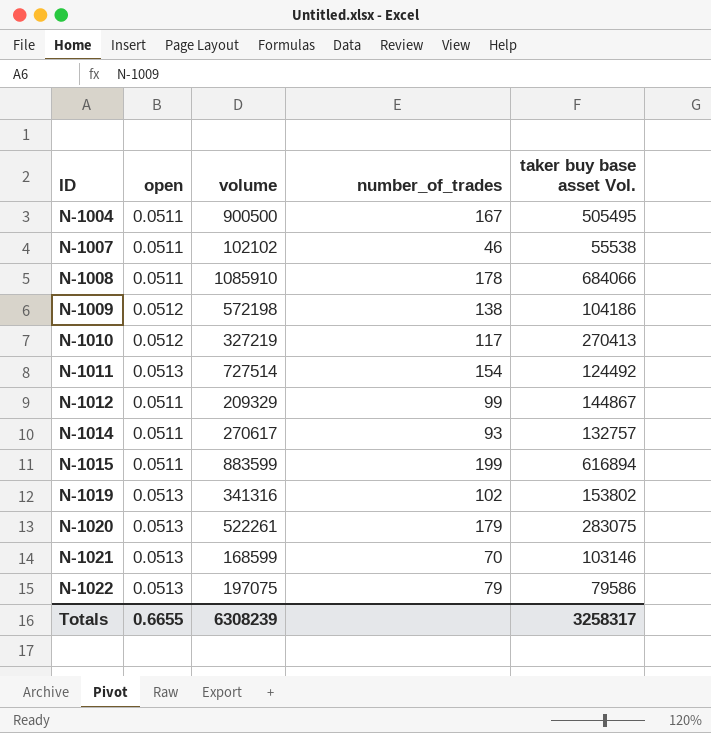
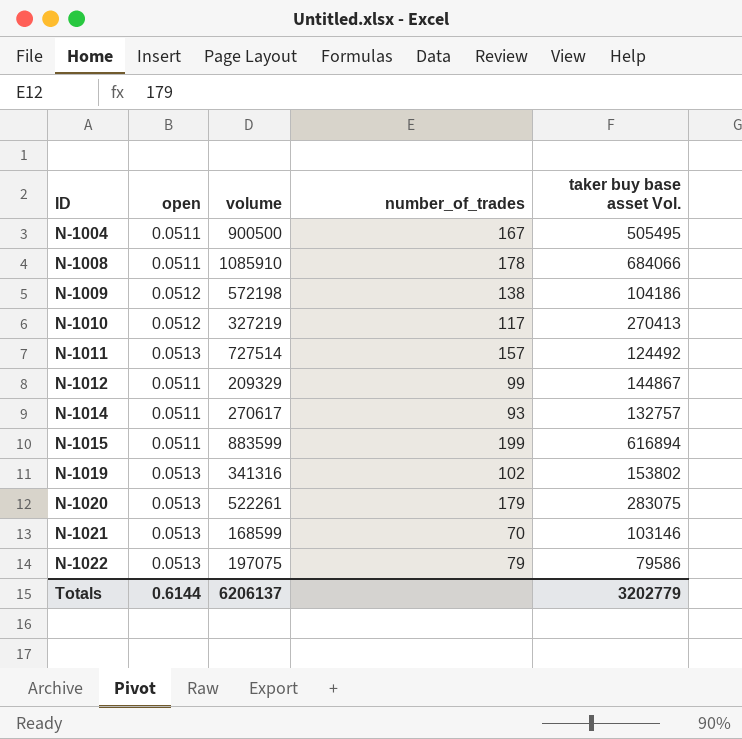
row N-1007: 0.0511 | 102102 | 46 | 55538 -> none
N-1011 | number_of_trades: 154 -> 157
Totals | open: 0.6655 -> 0.6144
Totals | volume: 6308239 -> 6206137
Totals | taker buy base asset Vol.: 3258317 -> 3202779

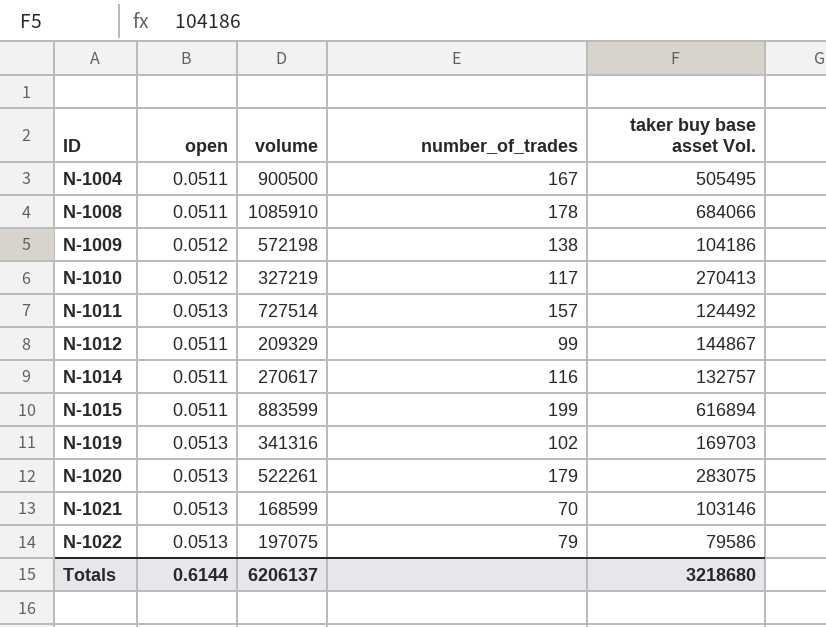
N-1014 | number_of_trades: 93 -> 116
N-1019 | taker buy base asset Vol.: 153802 -> 169703
Totals | taker buy base asset Vol.: 3202779 -> 3218680

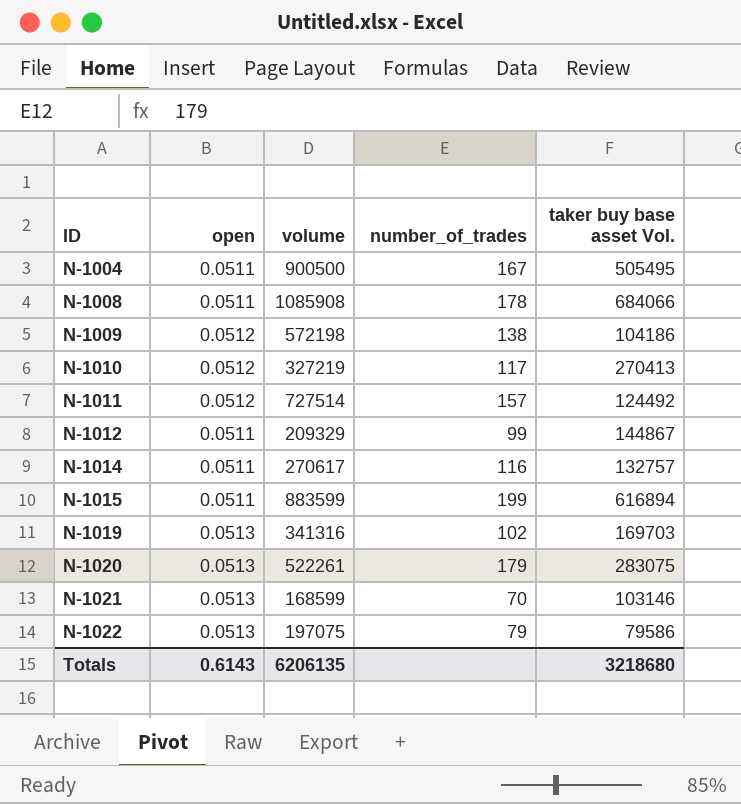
N-1008 | volume: 1085910 -> 1085908
N-1011 | open: 0.0513 -> 0.0512
Totals | open: 0.6144 -> 0.6143
Totals | volume: 6206137 -> 6206135

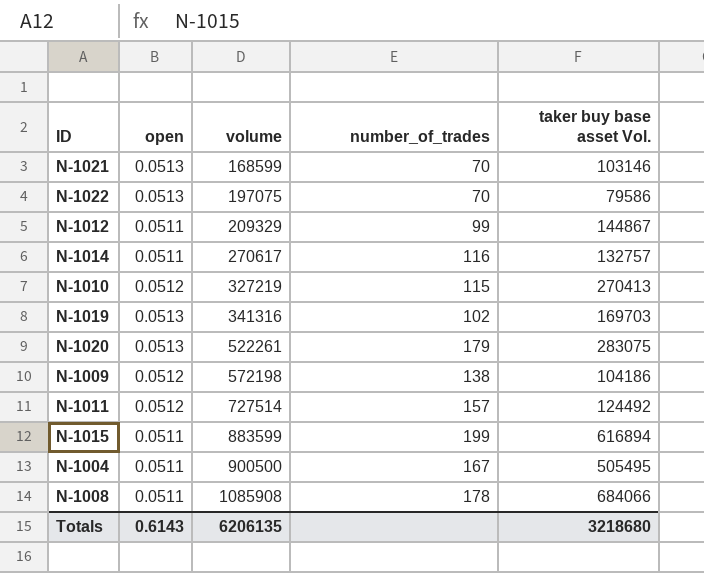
row order: ID ascending -> volume ascending
N-1022 | number_of_trades: 79 -> 70
N-1010 | number_of_trades: 117 -> 115

